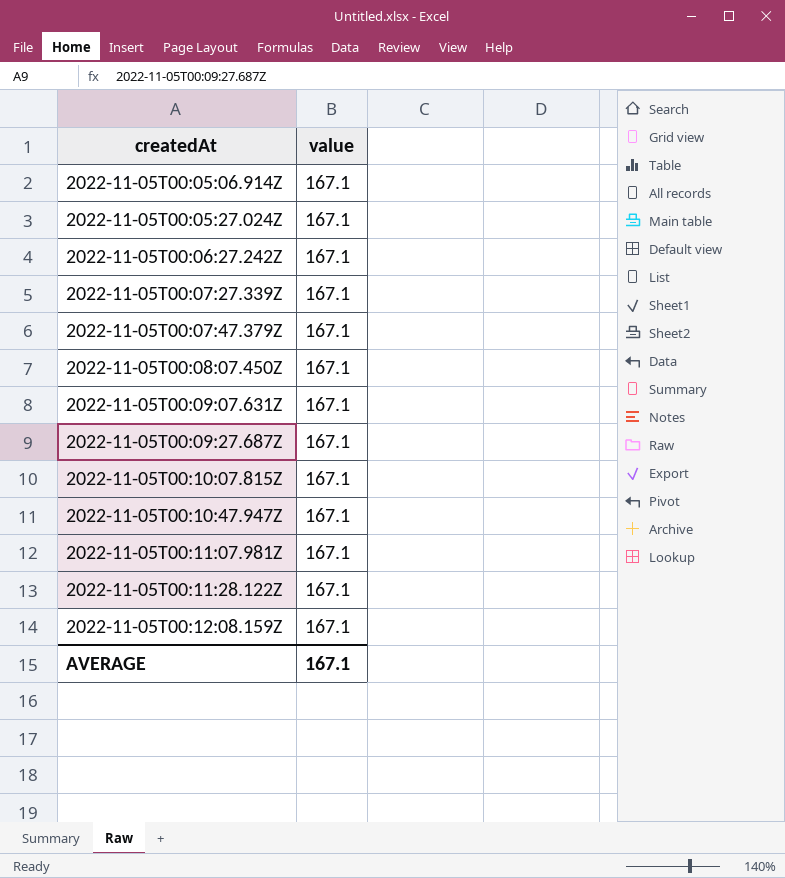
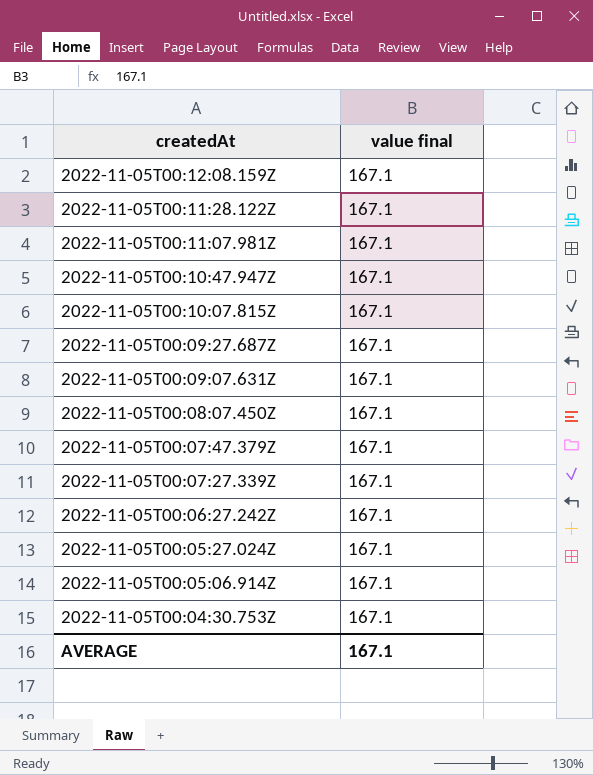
row order: createdAt ascending -> createdAt descending
column name: value -> value final
row 2022-11-05T00:04:30.753Z: none -> 167.1

